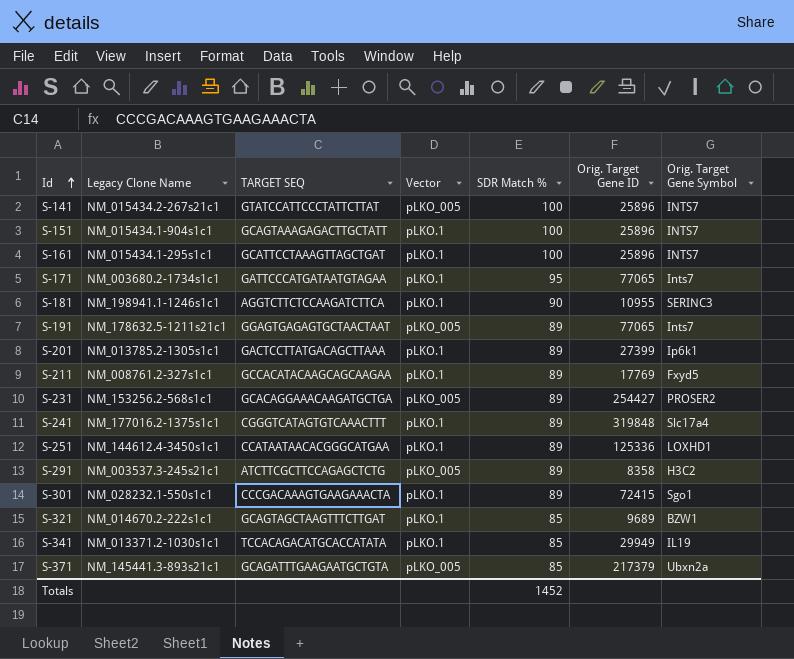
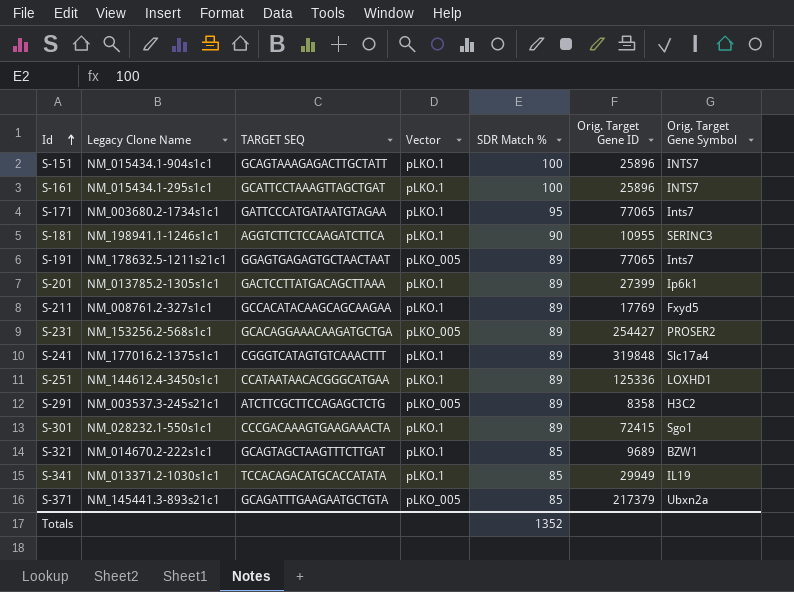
row S-141: NM_015434.2-267s21c1 | GTATCCATTCCCTATTCTTAT | pLKO_005 | 100 | 25896 | INTS7 -> none
Totals | SDR Match %: 1452 -> 1352

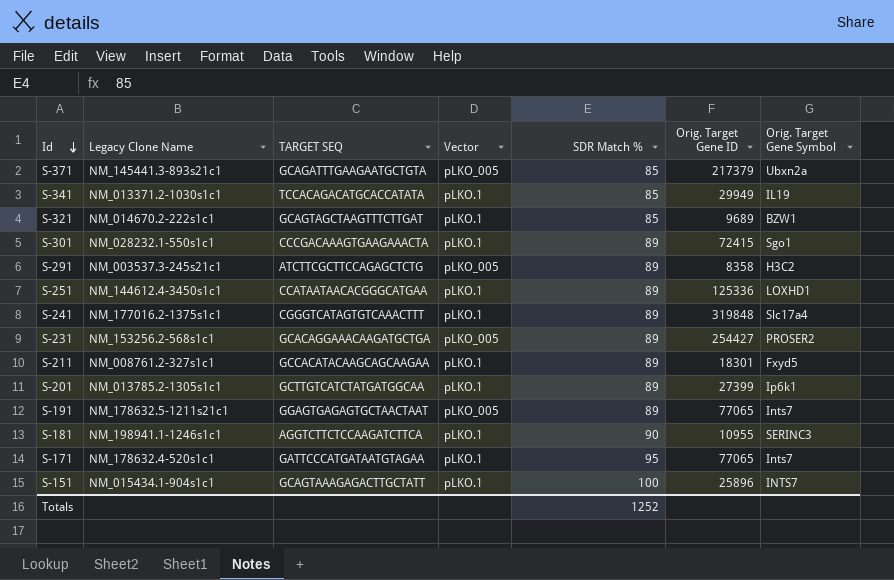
row order: Id ascending -> Id descending
row S-161: NM_015434.1-295s1c1 | GCATTCCTAAAGTTAGCTGAT | pLKO.1 | 100 | 25896 | INTS7 -> none
S-211 | Orig. Target Gene ID: 17769 -> 18301
S-201 | TARGET SEQ: GACTCCTTATGACAGCTTAAA -> GCTTGTCATCTATGATGGCAA
S-171 | Legacy Clone Name: NM_003680.2-1734s1c1 -> NM_178632.4-520s1c1
Totals | SDR Match %: 1352 -> 1252

